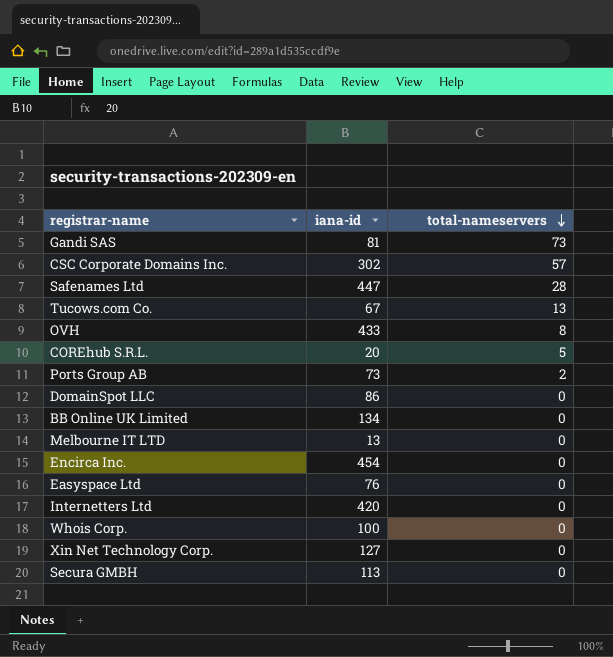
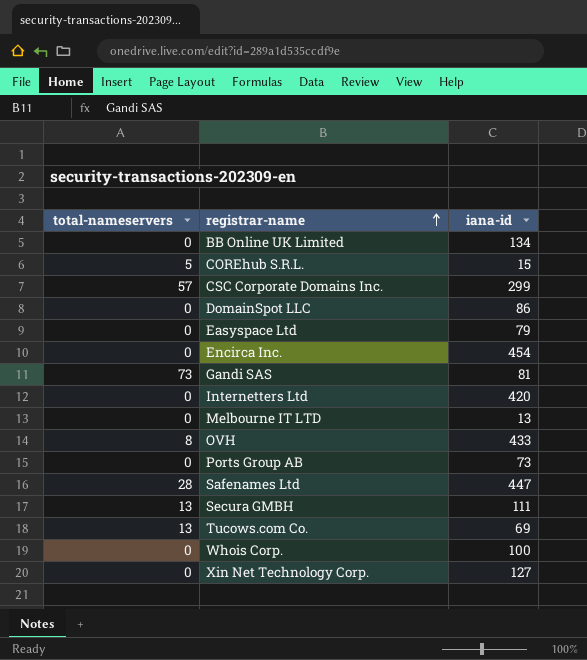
row order: total-nameservers descending -> registrar-name ascending
column total-nameservers | position: 3 -> 1
COREhub S.R.L. | iana-id: 20 -> 15
CSC Corporate Domains Inc. | iana-id: 302 -> 299
Easyspace Ltd | iana-id: 76 -> 79
Ports Group AB | total-nameservers: 2 -> 0
Secura GMBH | total-nameservers: 0 -> 13
Secura GMBH | iana-id: 113 -> 111
Tucows.com Co. | iana-id: 67 -> 69

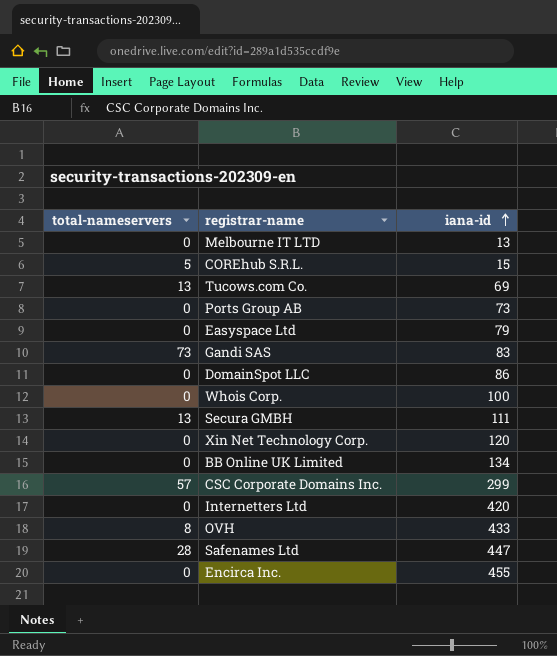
row order: registrar-name ascending -> iana-id ascending
Gandi SAS | iana-id: 81 -> 83
Xin Net Technology Corp. | iana-id: 127 -> 120
Encirca Inc. | iana-id: 454 -> 455

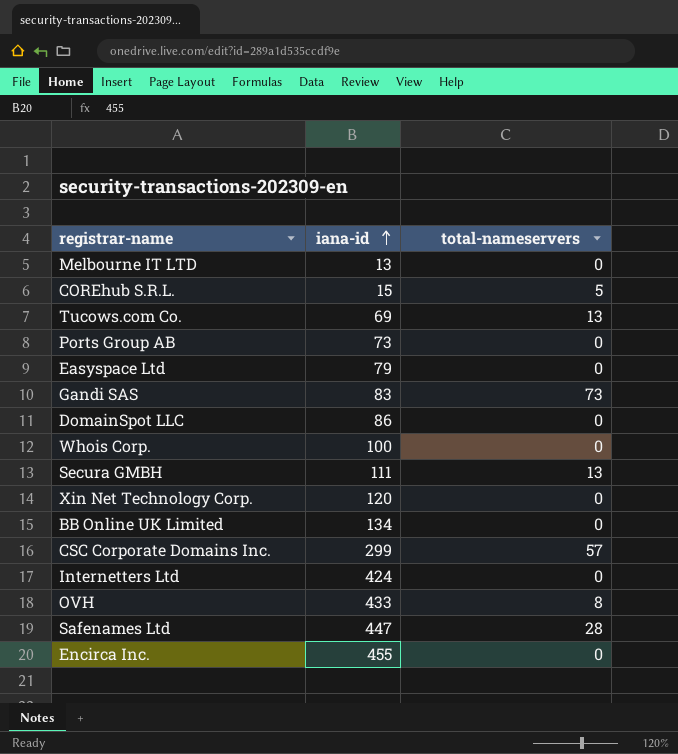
column total-nameservers | position: 1 -> 3
Internetters Ltd | iana-id: 420 -> 424

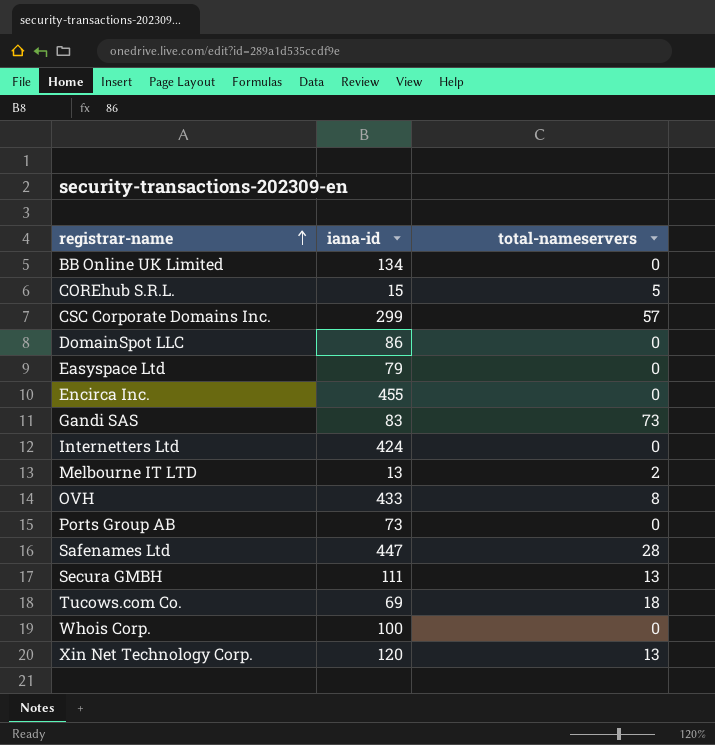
row order: iana-id ascending -> registrar-name ascending
Melbourne IT LTD | total-nameservers: 0 -> 2
Tucows.com Co. | total-nameservers: 13 -> 18
Xin Net Technology Corp. | total-nameservers: 0 -> 13

